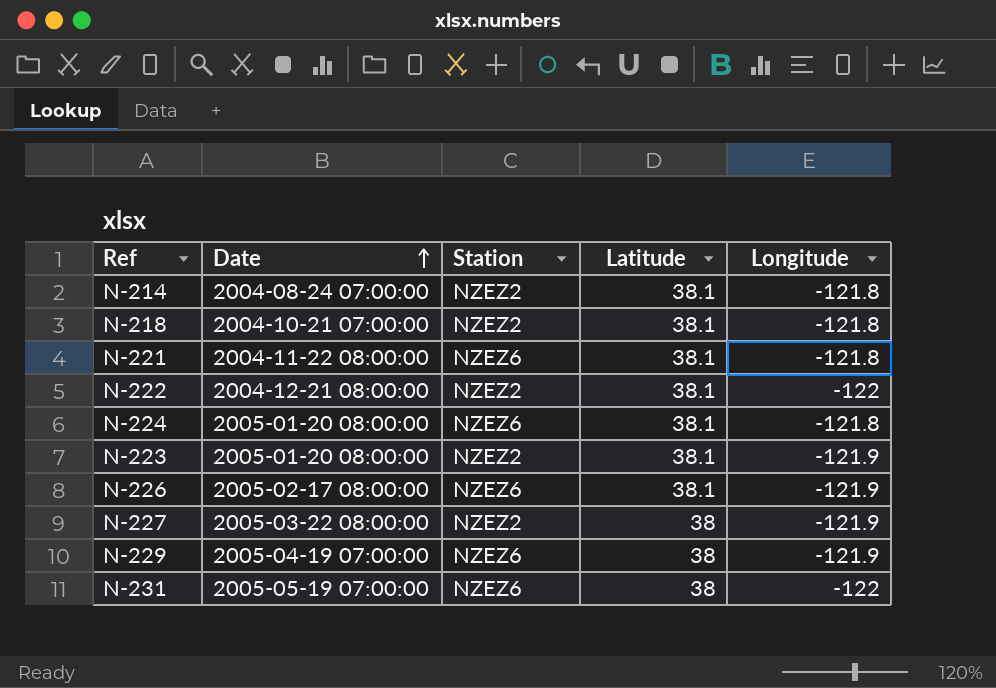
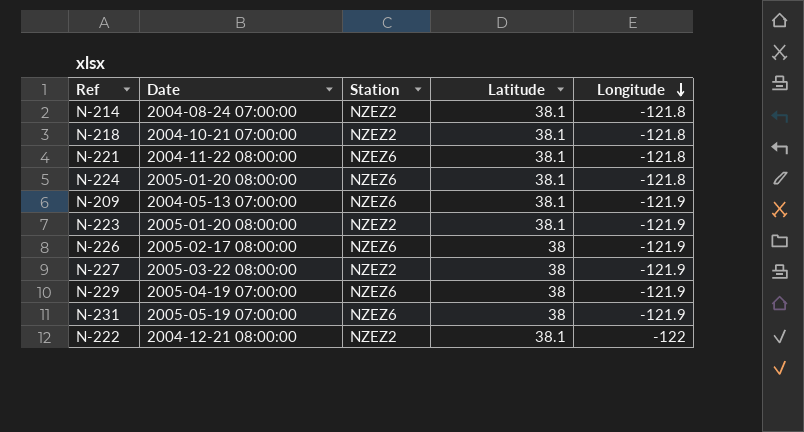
row order: Date ascending -> Longitude descending
row N-209: none -> 2004-05-13 07:00:00 | NZEZ6 | 38.1 | -121.9
N-226 | Latitude: 38.1 -> 38
N-231 | Longitude: -122 -> -121.9

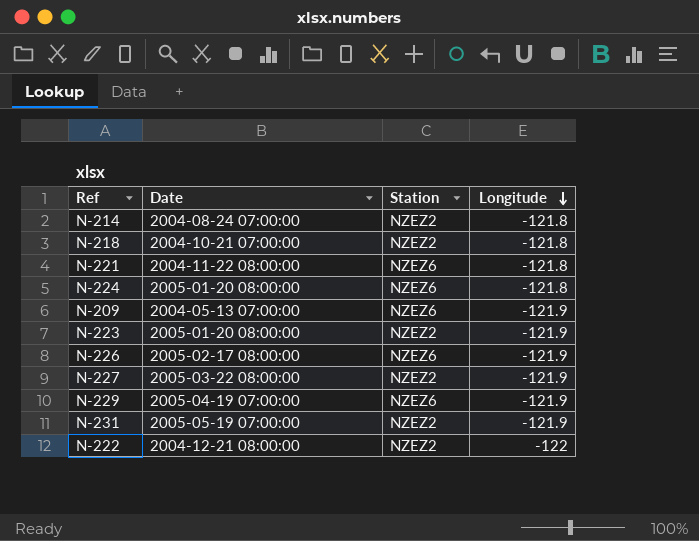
column Latitude | position: 4 -> none
N-231 | Station: NZEZ6 -> NZEZ2

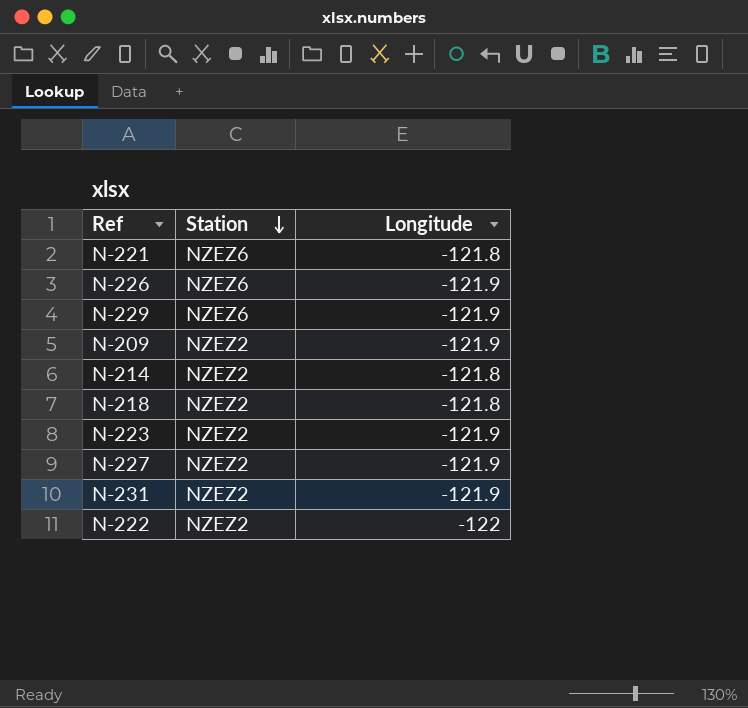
row order: Longitude descending -> Station descending
column Date | position: 2 -> none
row N-224: 2005-01-20 08:00:00 | NZEZ6 | -121.8 -> none
N-209 | Station: NZEZ6 -> NZEZ2

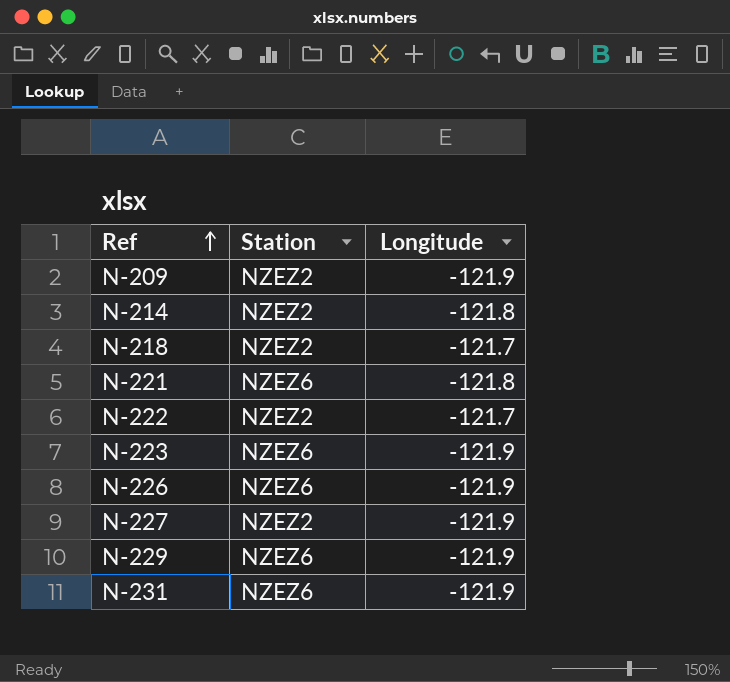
row order: Station descending -> Ref ascending
N-218 | Longitude: -121.8 -> -121.7
N-222 | Longitude: -122 -> -121.7
N-223 | Station: NZEZ2 -> NZEZ6
N-231 | Station: NZEZ2 -> NZEZ6

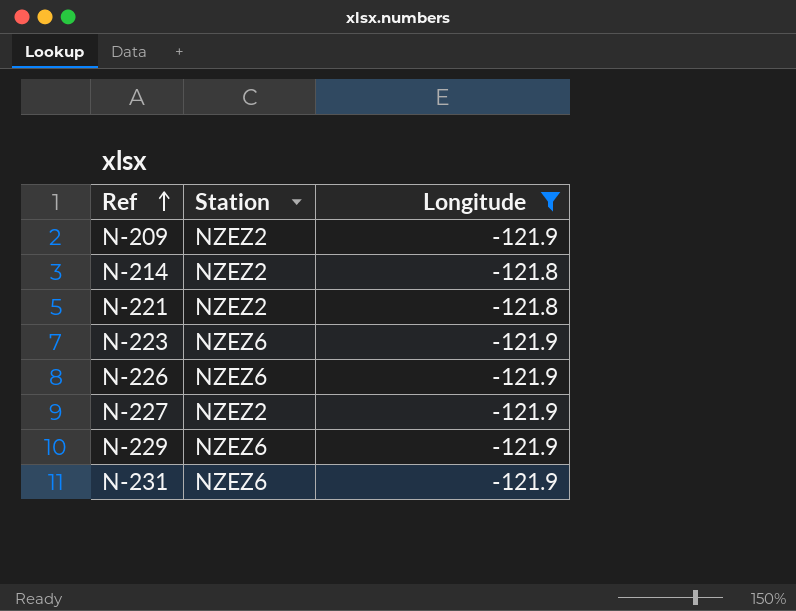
filter: none -> Longitude != -121.7
N-221 | Station: NZEZ6 -> NZEZ2

